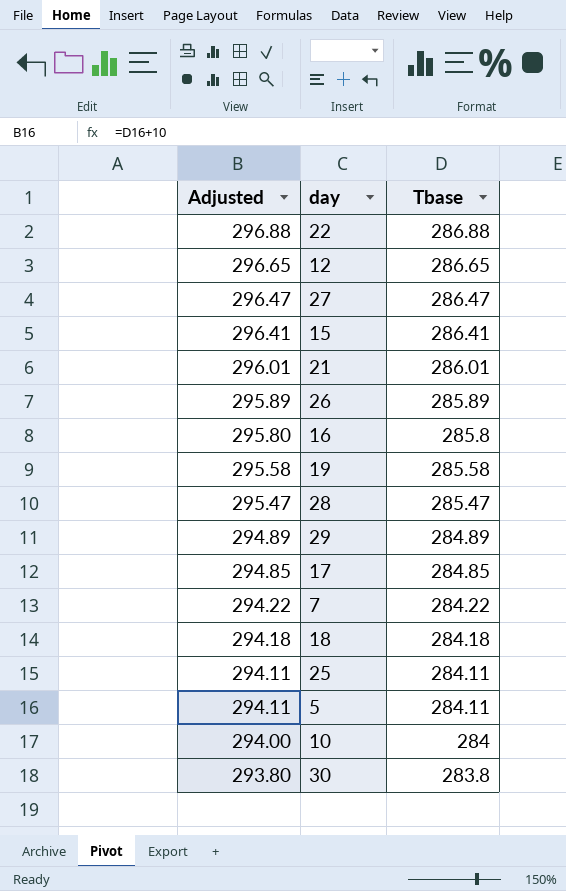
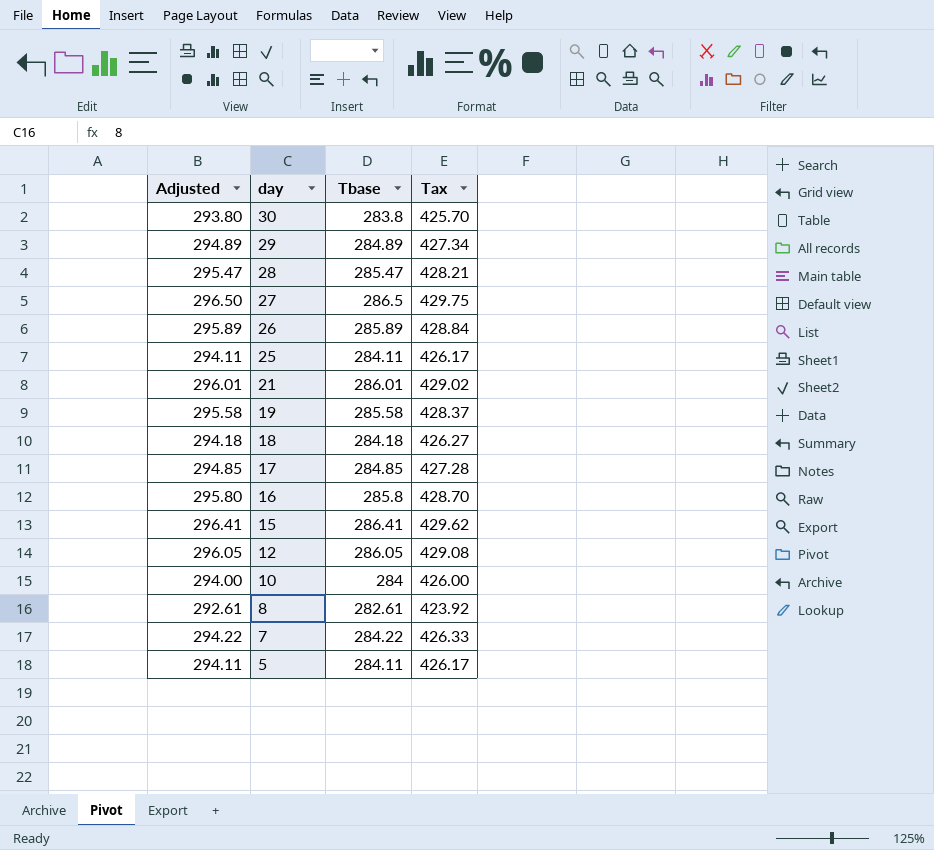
row order: Adjusted descending -> day descending
column Tax | formula: none -> [Tbase] * 1.5
row 22: 296.88 | 286.88 -> none
27 | Adjusted: 296.47 -> 296.50
27 | Tbase: 286.47 -> 286.5
12 | Adjusted: 296.65 -> 296.05
12 | Tbase: 286.65 -> 286.05
row 8: none -> 292.61 | 282.61 | 423.92

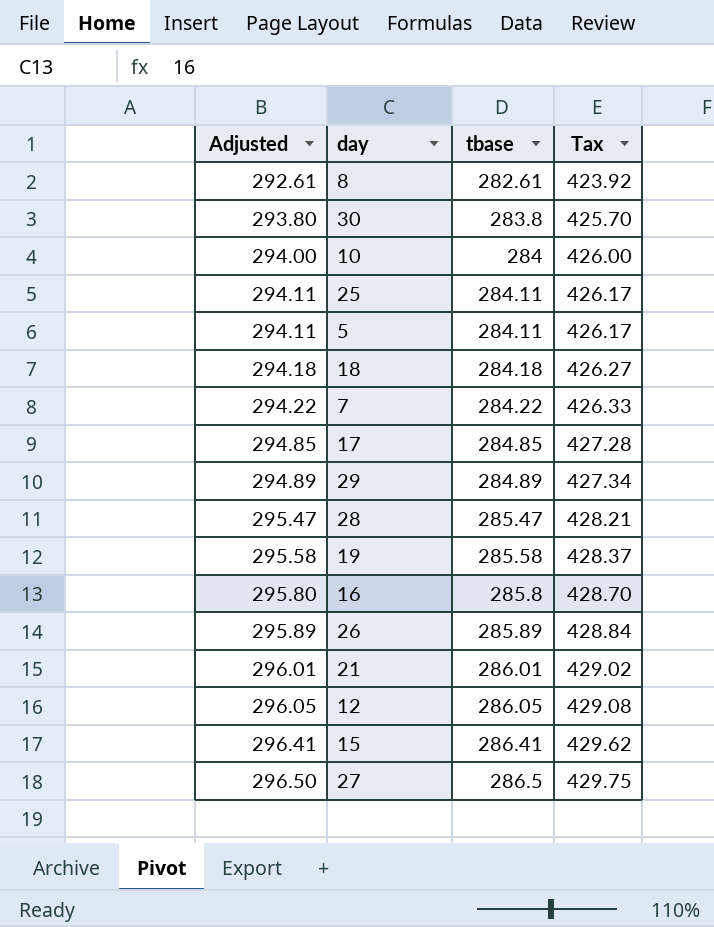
row order: day descending -> Adjusted ascending
column name: Tbase -> tbase

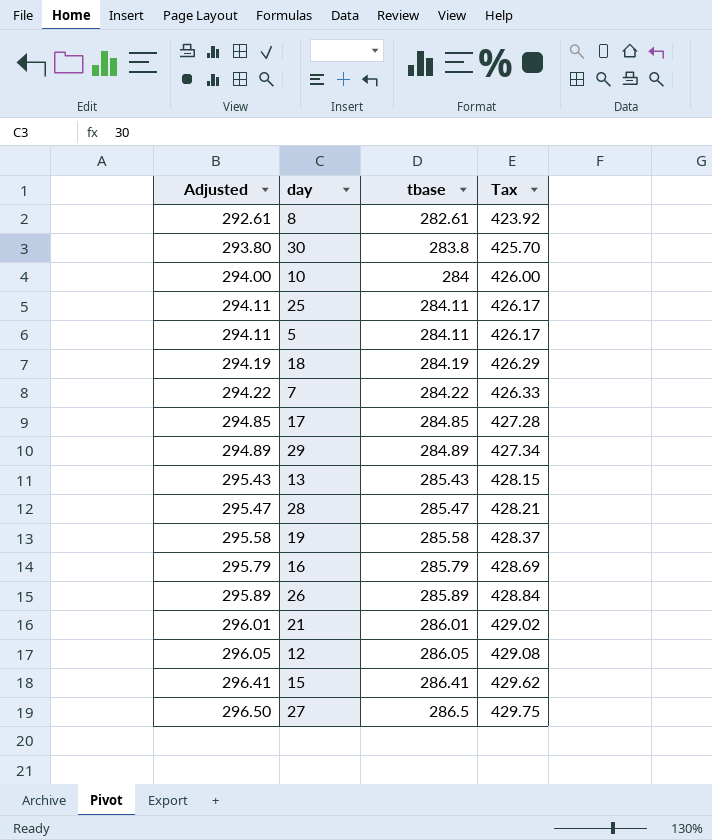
18 | Adjusted: 294.18 -> 294.19
18 | tbase: 284.18 -> 284.19
18 | Tax: 426.27 -> 426.29
row 13: none -> 295.43 | 285.43 | 428.15
16 | Adjusted: 295.80 -> 295.79
16 | tbase: 285.8 -> 285.79
16 | Tax: 428.70 -> 428.69

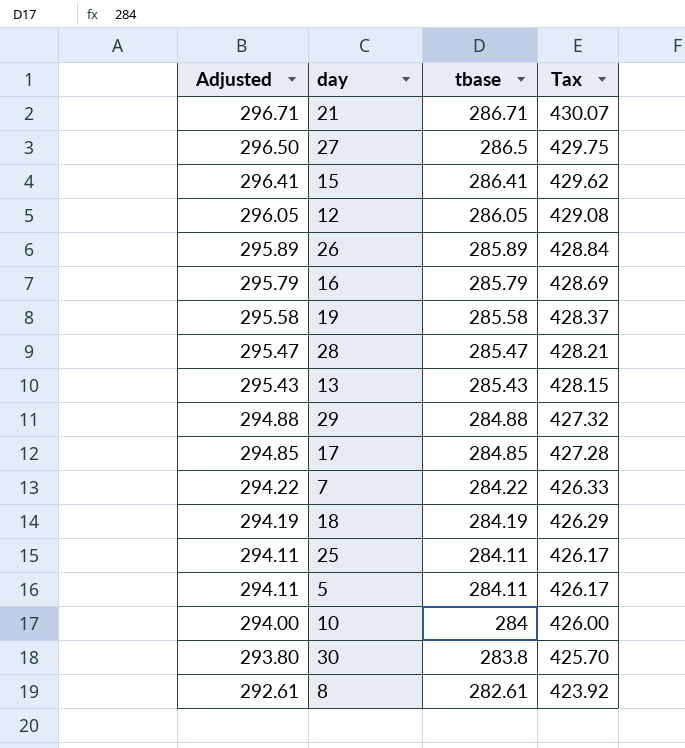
row order: Adjusted ascending -> Adjusted descending
21 | Adjusted: 296.01 -> 296.71
21 | tbase: 286.01 -> 286.71
21 | Tax: 429.02 -> 430.07
29 | Adjusted: 294.89 -> 294.88
29 | tbase: 284.89 -> 284.88
29 | Tax: 427.34 -> 427.32

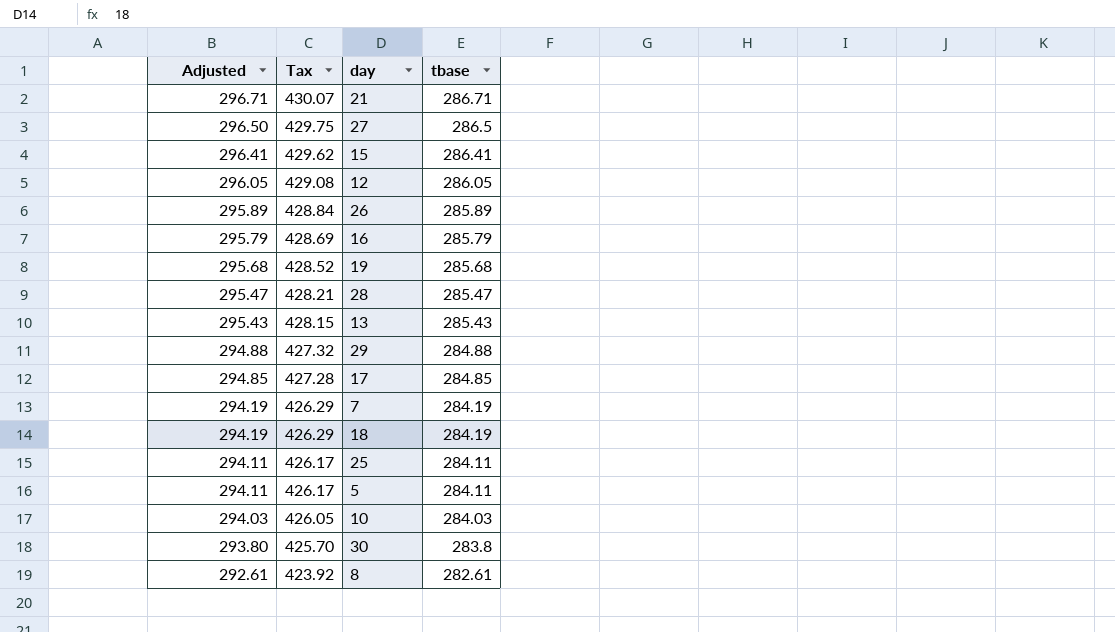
column Tax | position: 4 -> 2
19 | Adjusted: 295.58 -> 295.68
19 | Tax: 428.37 -> 428.52
19 | tbase: 285.58 -> 285.68
7 | Adjusted: 294.22 -> 294.19
7 | Tax: 426.33 -> 426.29
7 | tbase: 284.22 -> 284.19
10 | Adjusted: 294.00 -> 294.03
10 | Tax: 426.00 -> 426.05
10 | tbase: 284 -> 284.03

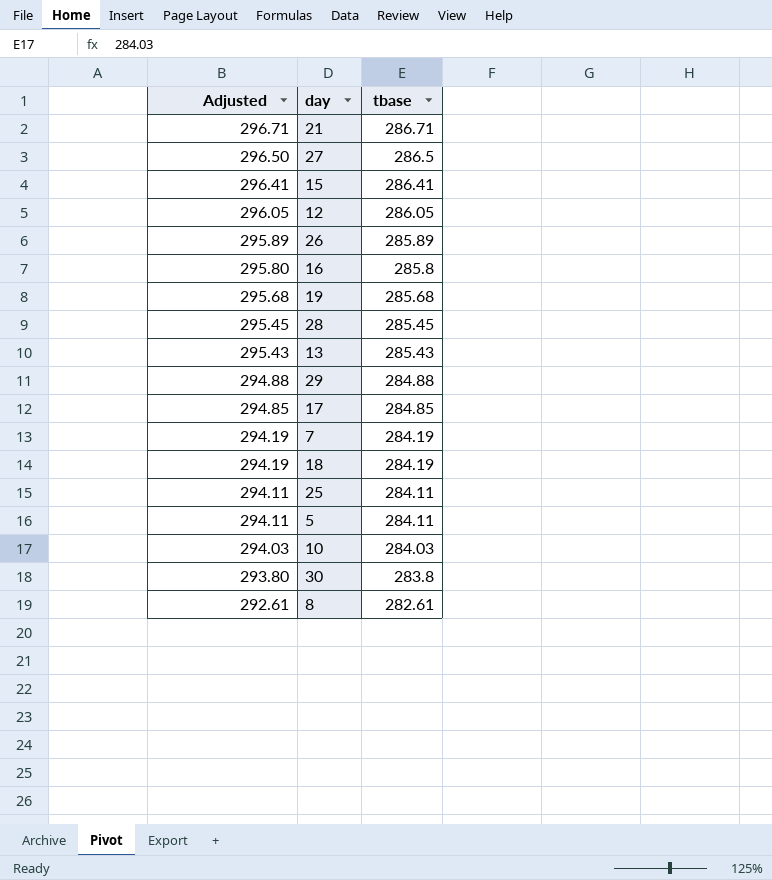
column Tax | formula: [tbase] * 1.5 -> none
16 | Adjusted: 295.79 -> 295.80
16 | tbase: 285.79 -> 285.8
28 | Adjusted: 295.47 -> 295.45
28 | tbase: 285.47 -> 285.45

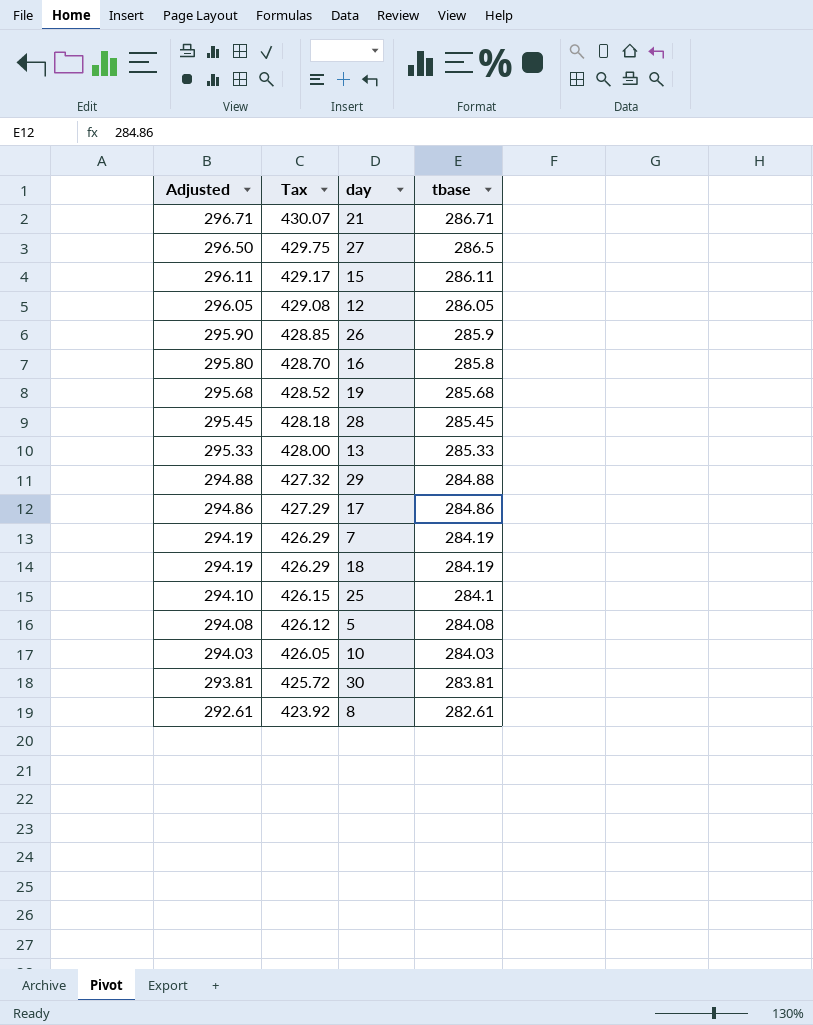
column Tax | formula: none -> [tbase] * 1.5
15 | Adjusted: 296.41 -> 296.11
15 | tbase: 286.41 -> 286.11
26 | Adjusted: 295.89 -> 295.90
26 | tbase: 285.89 -> 285.9
13 | Adjusted: 295.43 -> 295.33
13 | tbase: 285.43 -> 285.33
17 | Adjusted: 294.85 -> 294.86
17 | tbase: 284.85 -> 284.86
25 | Adjusted: 294.11 -> 294.10
25 | tbase: 284.11 -> 284.1
5 | Adjusted: 294.11 -> 294.08
5 | tbase: 284.11 -> 284.08
30 | Adjusted: 293.80 -> 293.81
30 | tbase: 283.8 -> 283.81

